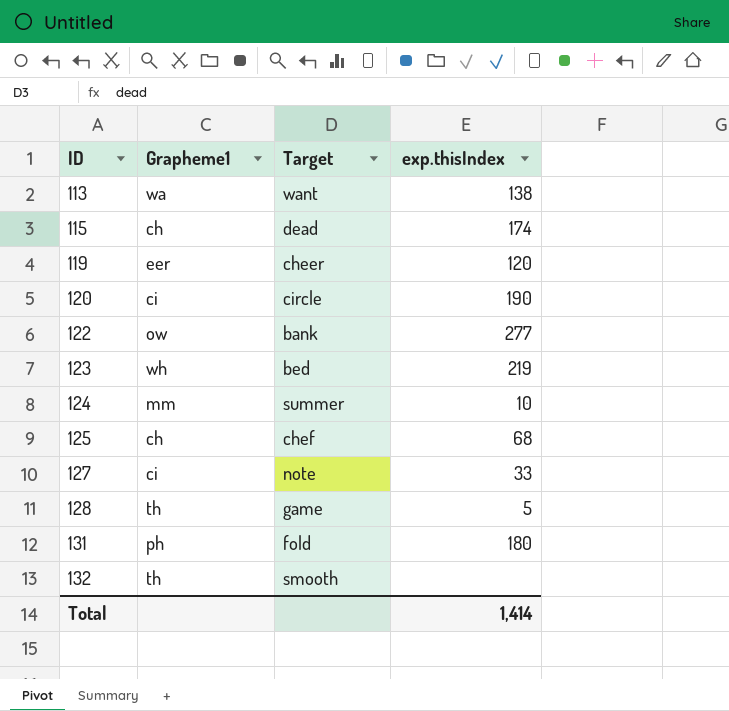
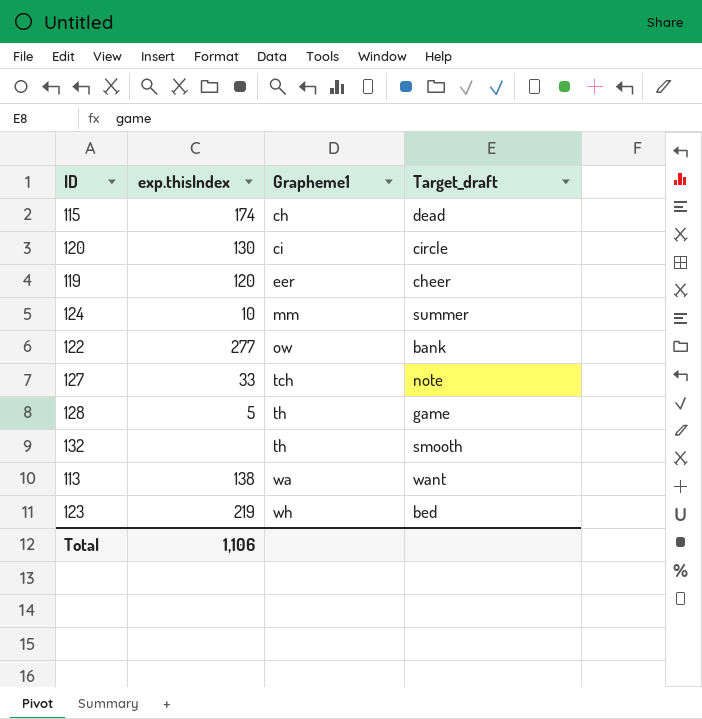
row order: ID ascending -> Grapheme1 ascending
column exp.thisIndex | position: 4 -> 2
column name: Target -> Target_draft
row 125: ch | chef | 68 -> none
row 131: ph | fold | 180 -> none
120 | exp.thisIndex: 190 -> 130
127 | Grapheme1: ci -> tch
Total | exp.thisIndex: 1,414 -> 1,106

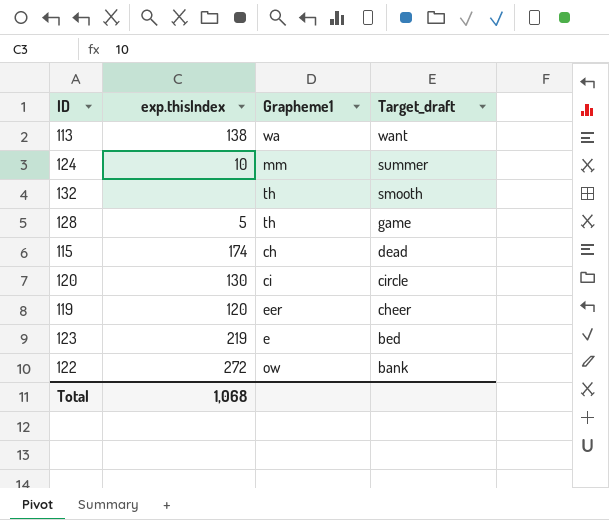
row order: Grapheme1 ascending -> Target_draft descending
row 127: 33 | tch | note -> none
123 | Grapheme1: wh -> e
122 | exp.thisIndex: 277 -> 272
Total | exp.thisIndex: 1,106 -> 1,068

